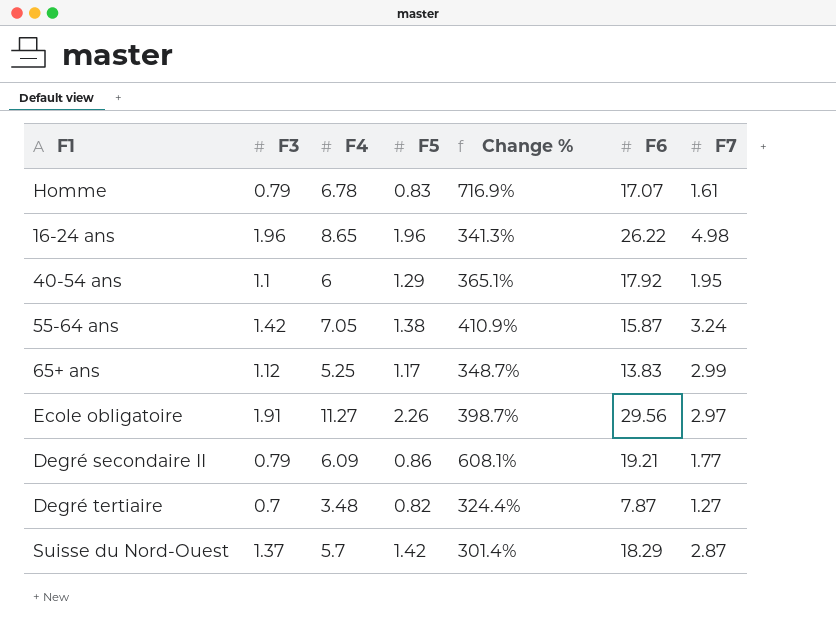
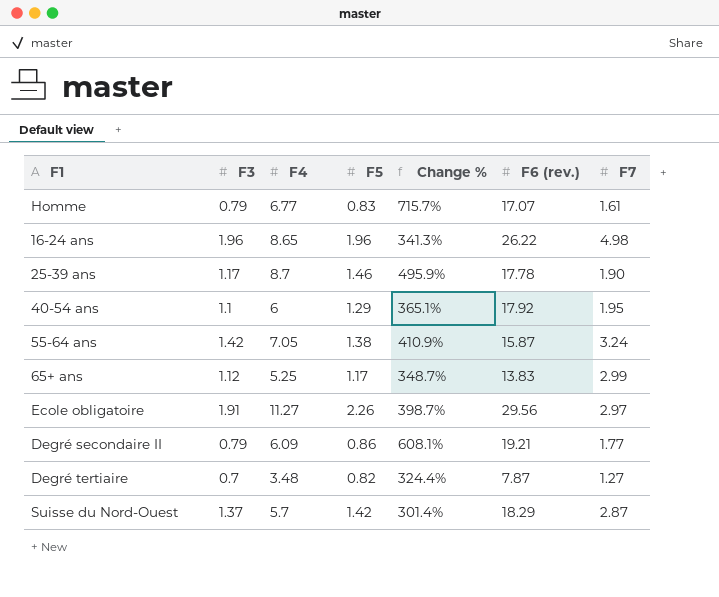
column name: F6 -> F6 (rev.)
Homme | F4: 6.78 -> 6.77
Homme | Change %: 716.9% -> 715.7%
row 25-39 ans: none -> 1.17 | 8.7 | 1.46 | 495.9% | 17.78 | 1.90

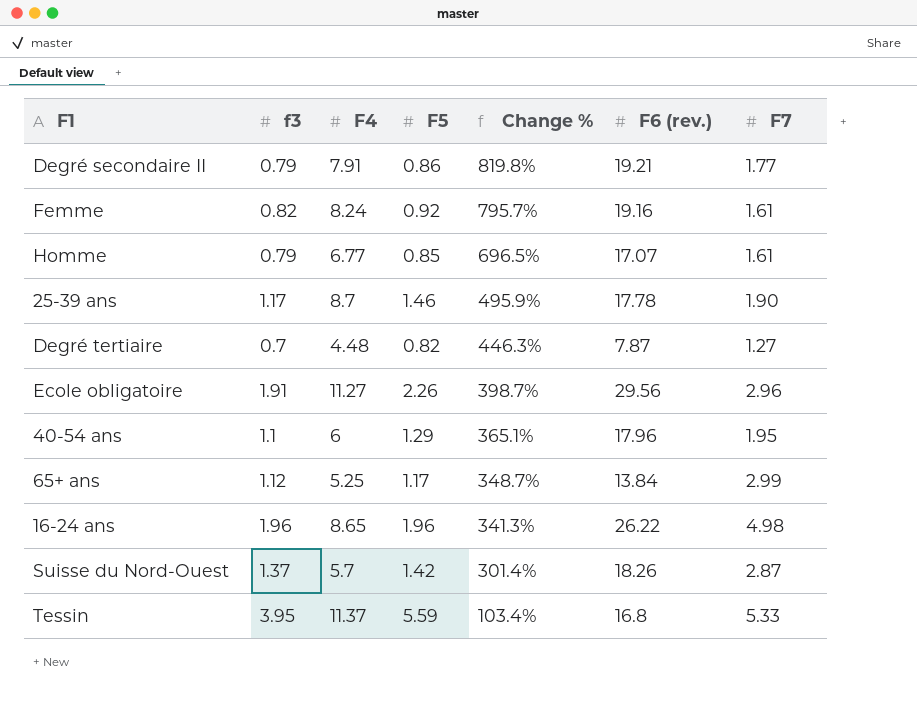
row order: none -> Change % descending
column name: F3 -> f3
row 55-64 ans: 1.42 | 7.05 | 1.38 | 410.9% | 15.87 | 3.24 -> none
Degré secondaire II | F4: 6.09 -> 7.91
Degré secondaire II | Change %: 608.1% -> 819.8%
row Femme: none -> 0.82 | 8.24 | 0.92 | 795.7% | 19.16 | 1.61
Homme | F5: 0.83 -> 0.85
Homme | Change %: 715.7% -> 696.5%
Degré tertiaire | F4: 3.48 -> 4.48
Degré tertiaire | Change %: 324.4% -> 446.3%
Ecole obligatoire | F7: 2.97 -> 2.96
40-54 ans | F6 (rev.): 17.92 -> 17.96
65+ ans | F6 (rev.): 13.83 -> 13.84
Suisse du Nord-Ouest | F6 (rev.): 18.29 -> 18.26
row Tessin: none -> 3.95 | 11.37 | 5.59 | 103.4% | 16.8 | 5.33

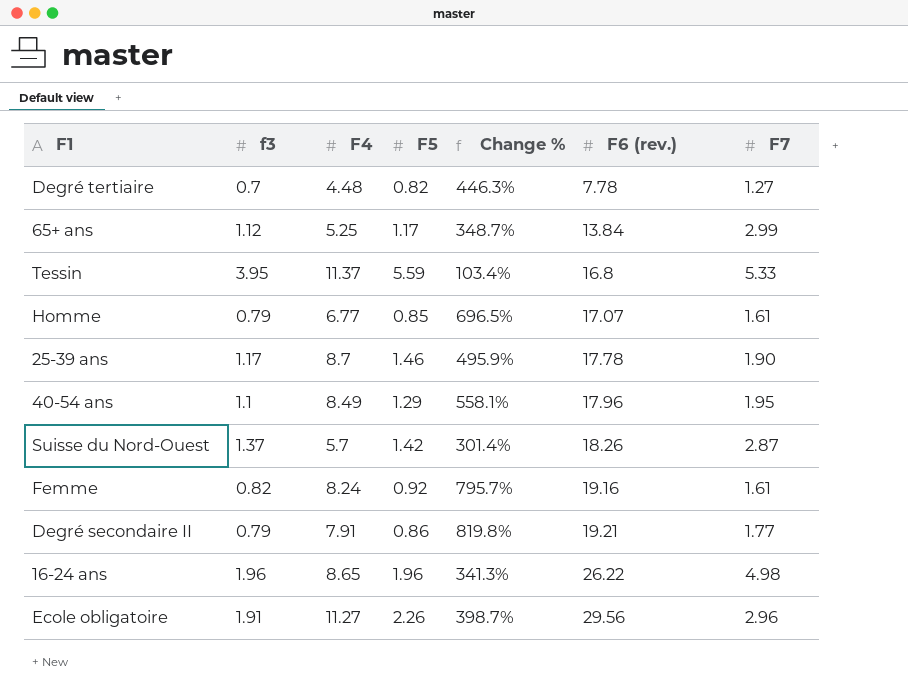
row order: Change % descending -> F6 (rev.) ascending
Degré tertiaire | F6 (rev.): 7.87 -> 7.78
40-54 ans | F4: 6 -> 8.49
40-54 ans | Change %: 365.1% -> 558.1%

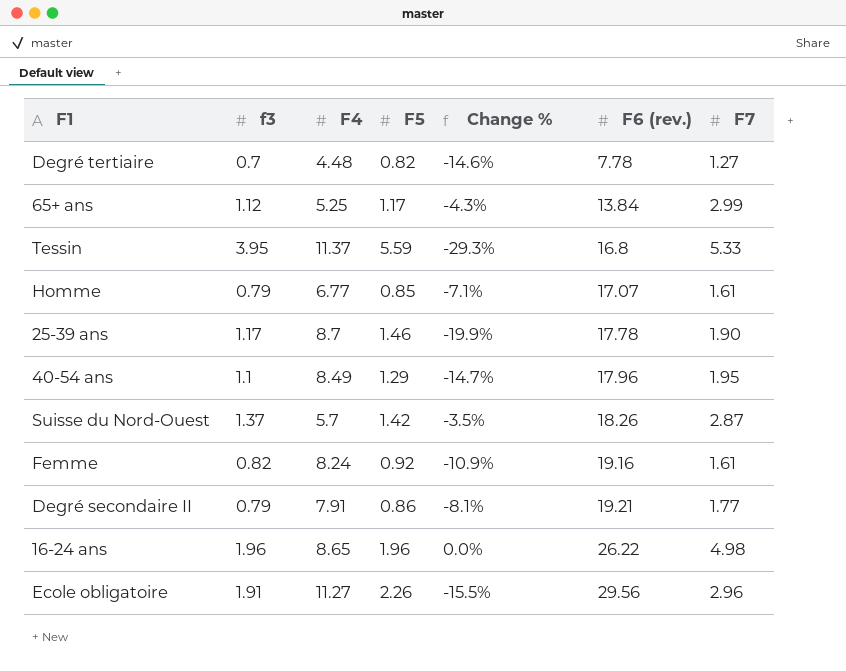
column Change % | formula: ([F4] - [F5]) / [F5] -> ([f3] - [F5]) / [F5]

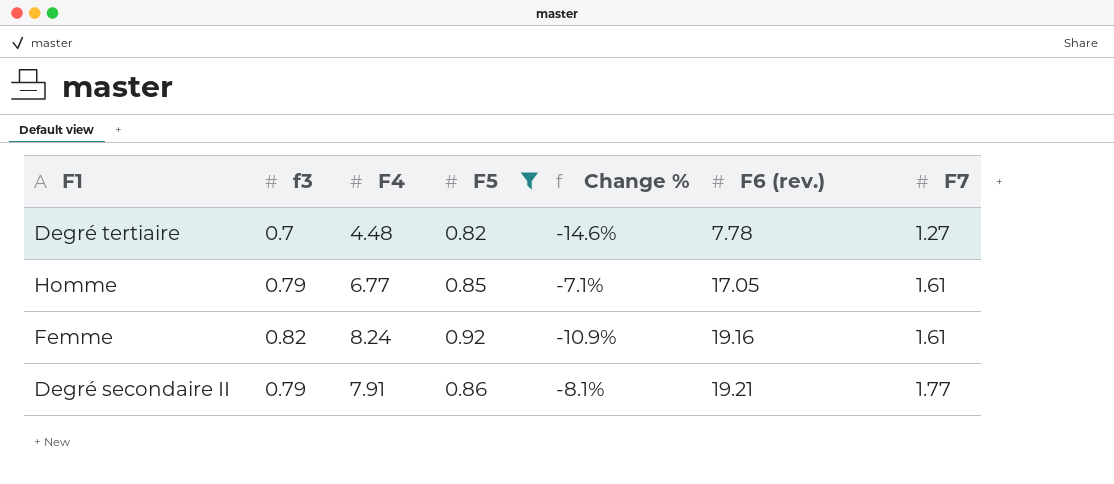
filter: none -> F5 <= 0.92
Homme | F6 (rev.): 17.07 -> 17.05

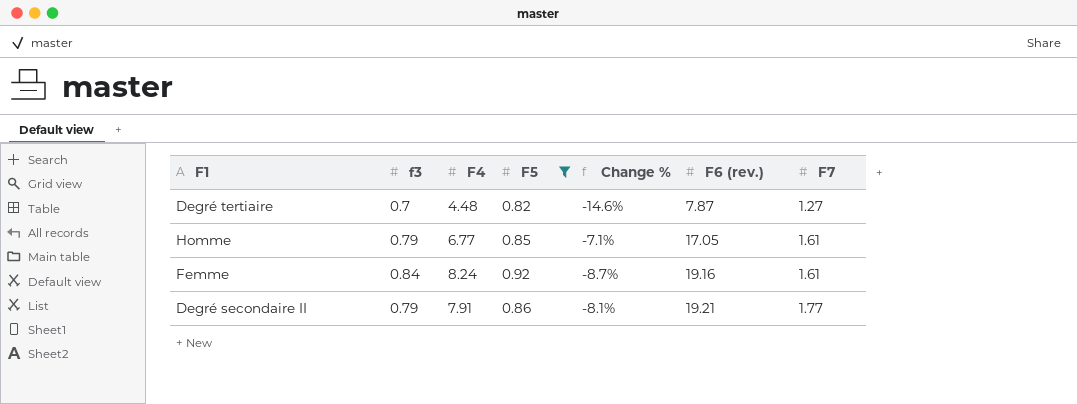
Degré tertiaire | F6 (rev.): 7.78 -> 7.87
Femme | f3: 0.82 -> 0.84
Femme | Change %: -10.9% -> -8.7%

